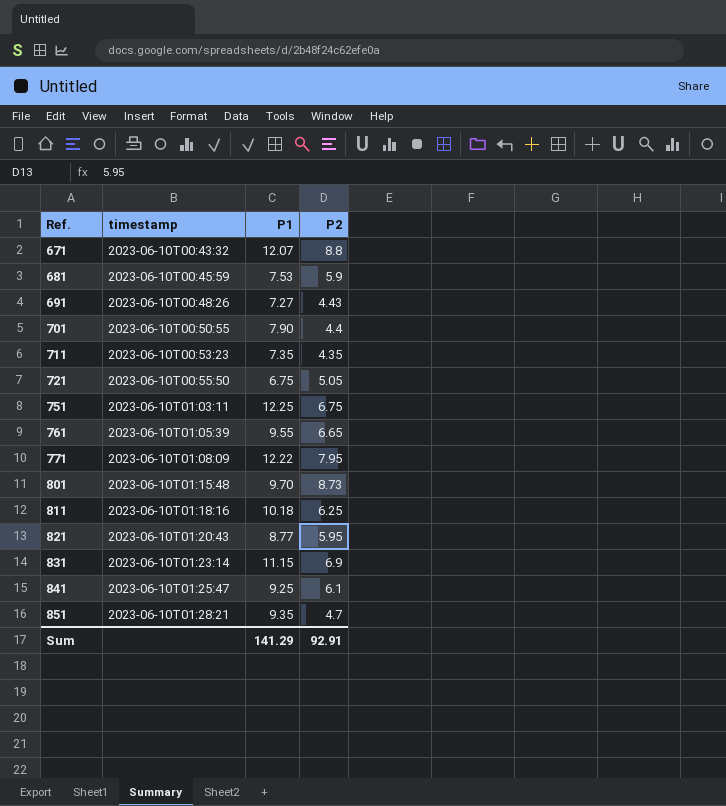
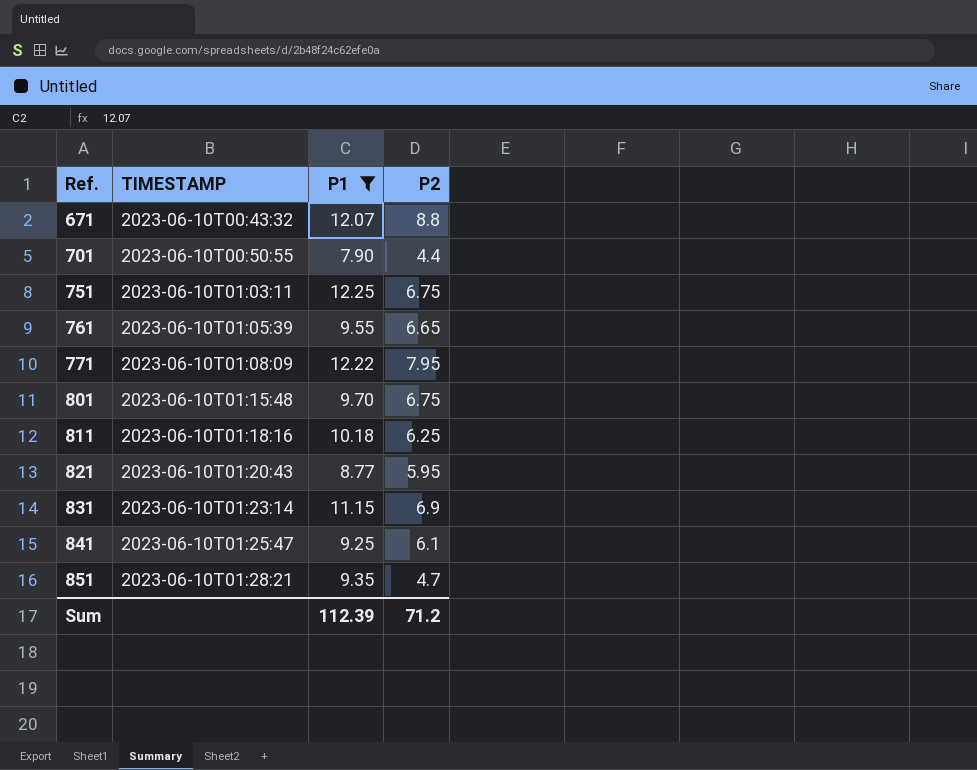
filter: none -> P1 >= 7.90
column name: timestamp -> TIMESTAMP
801 | P2: 8.73 -> 6.75
Sum | P1: 141.29 -> 112.39
Sum | P2: 92.91 -> 71.2

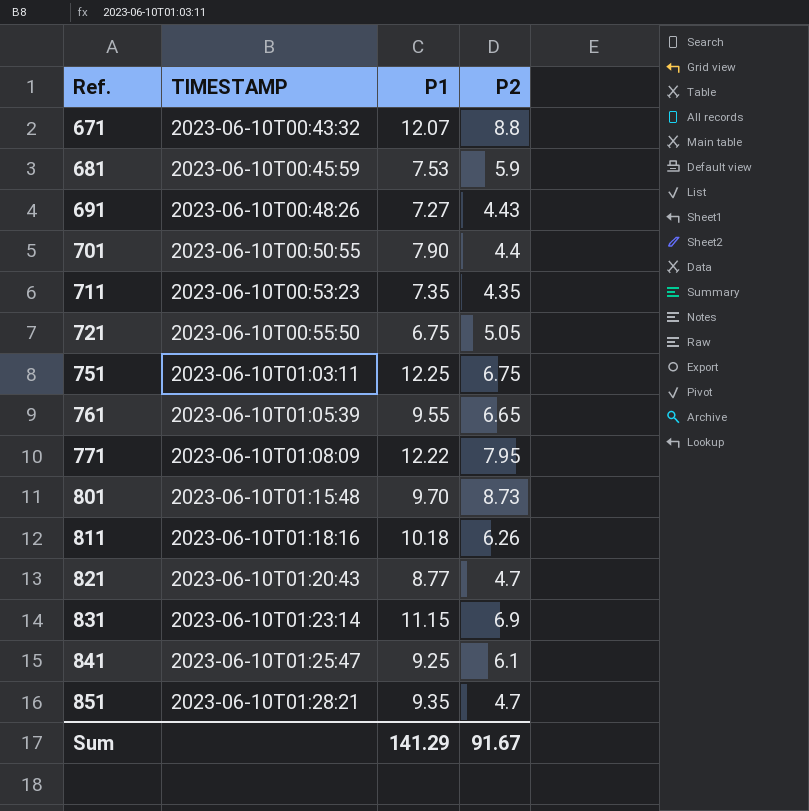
filter: P1 >= 7.90 -> none
801 | P2: 6.75 -> 8.73
811 | P2: 6.25 -> 6.26
821 | P2: 5.95 -> 4.7
Sum | P1: 112.39 -> 141.29
Sum | P2: 71.2 -> 91.67

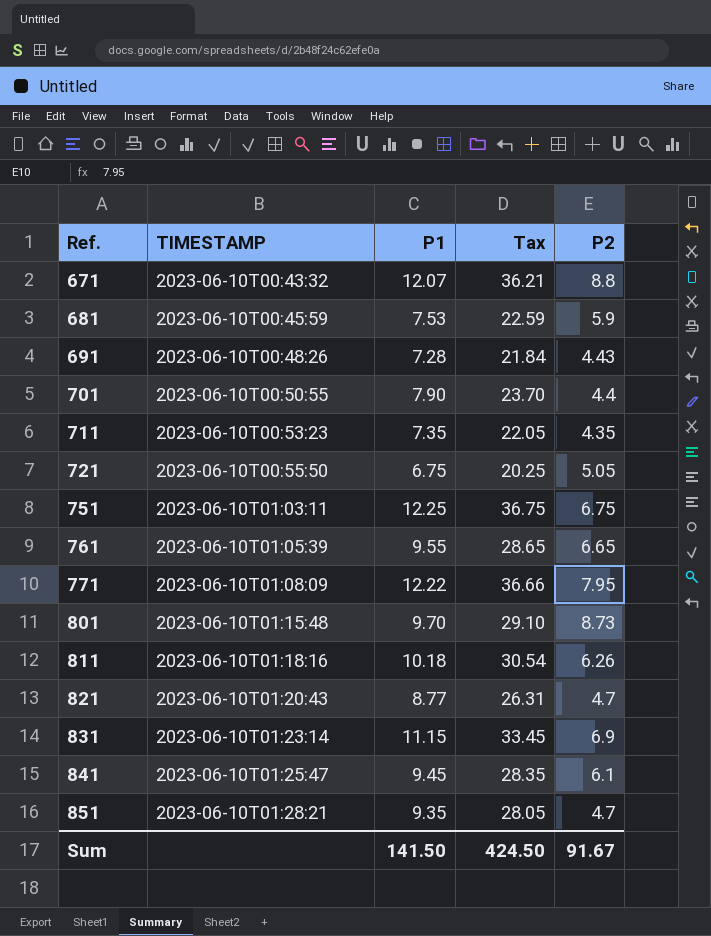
column Tax | formula: none -> [P1] * 3
691 | P1: 7.27 -> 7.28
841 | P1: 9.25 -> 9.45
Sum | P1: 141.29 -> 141.50

